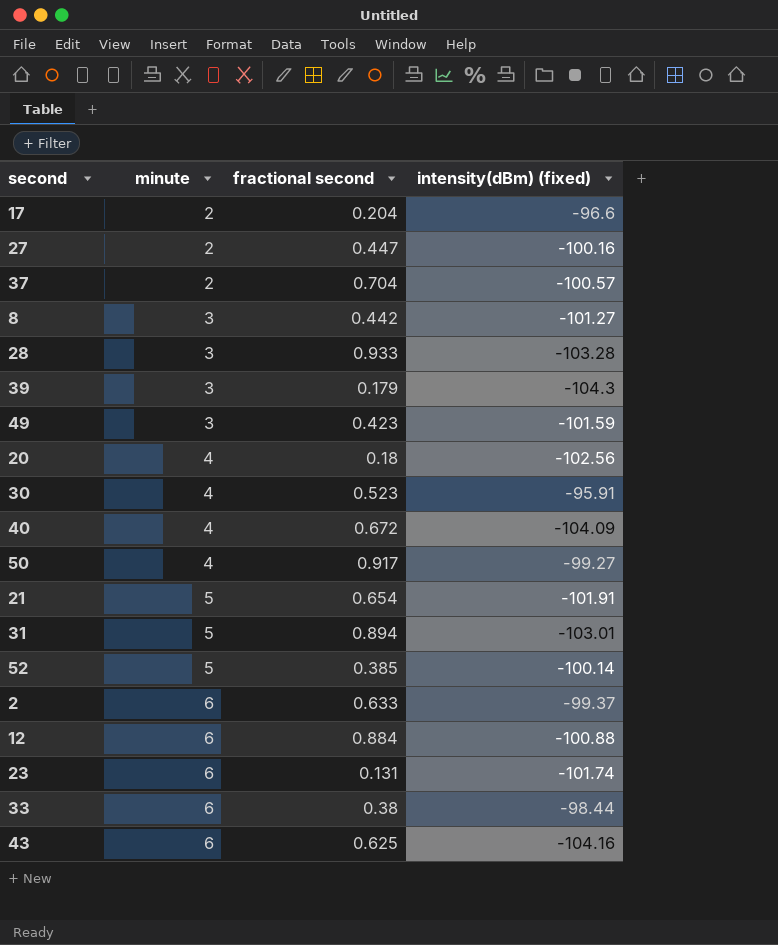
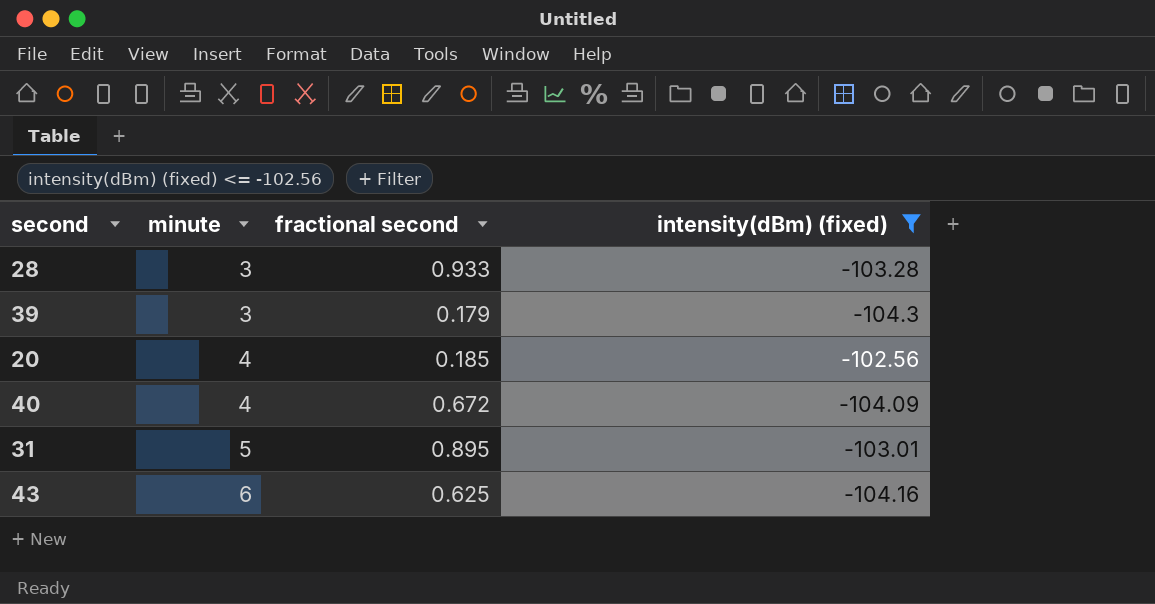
filter: none -> intensity(dBm) (fixed) <= -102.56
20 | fractional second: 0.18 -> 0.185
31 | fractional second: 0.894 -> 0.895

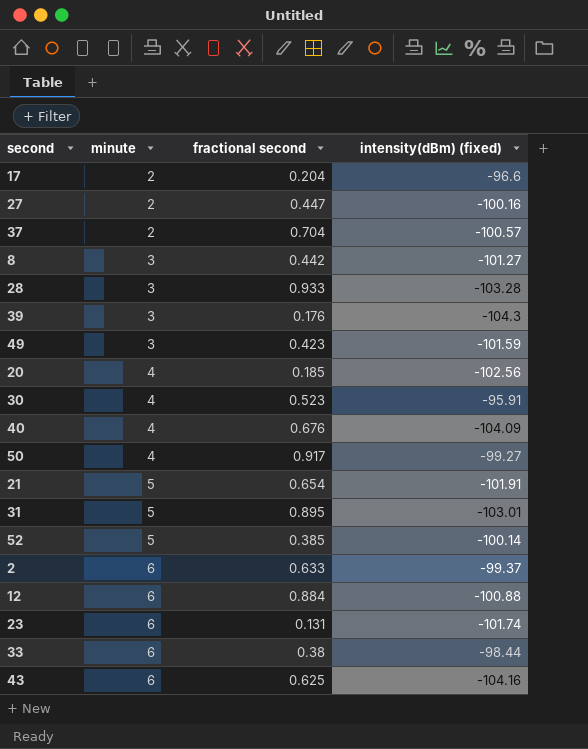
filter: intensity(dBm) (fixed) <= -102.56 -> none
39 | fractional second: 0.179 -> 0.176
40 | fractional second: 0.672 -> 0.676

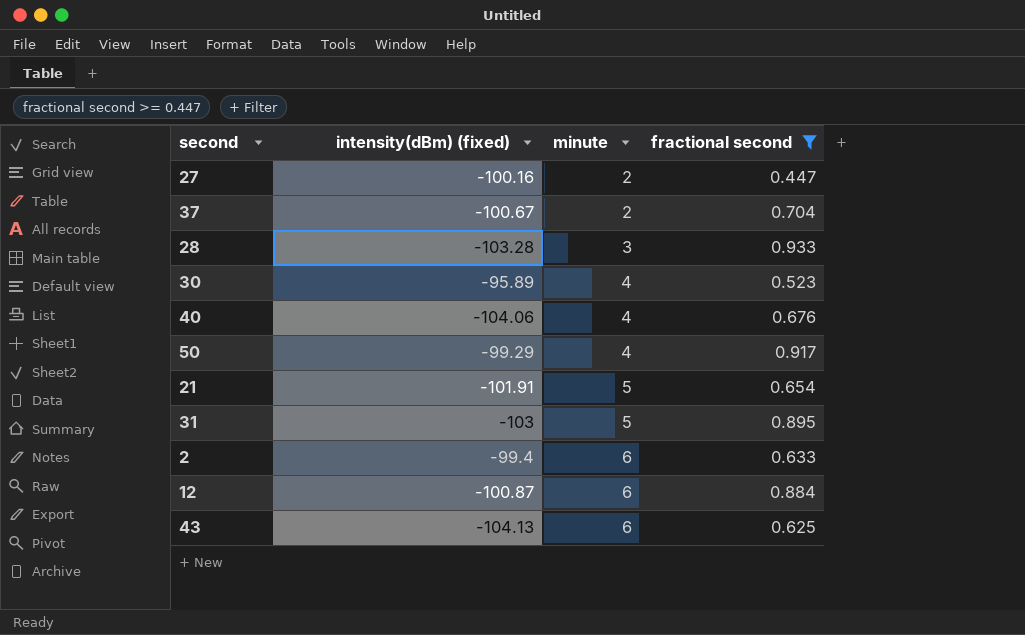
filter: none -> fractional second >= 0.447
column intensity(dBm) (fixed) | position: 4 -> 2
37 | intensity(dBm) (fixed): -100.57 -> -100.67
30 | intensity(dBm) (fixed): -95.91 -> -95.89
40 | intensity(dBm) (fixed): -104.09 -> -104.06
50 | intensity(dBm) (fixed): -99.27 -> -99.29
31 | intensity(dBm) (fixed): -103.01 -> -103
2 | intensity(dBm) (fixed): -99.37 -> -99.4
12 | intensity(dBm) (fixed): -100.88 -> -100.87
43 | intensity(dBm) (fixed): -104.16 -> -104.13

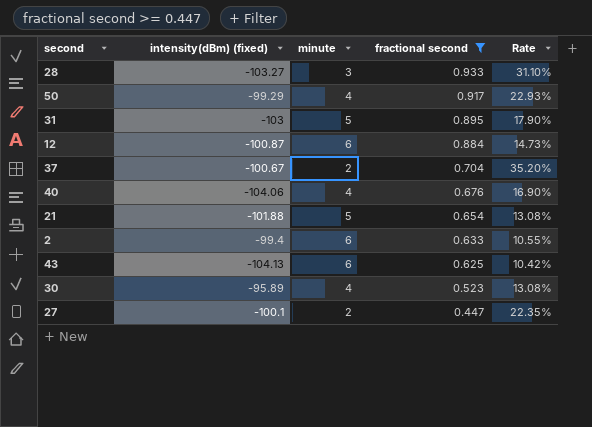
row order: minute ascending -> fractional second descending
column Rate | formula: none -> [fractional second] / [minute]
28 | intensity(dBm) (fixed): -103.28 -> -103.27
21 | intensity(dBm) (fixed): -101.91 -> -101.88
27 | intensity(dBm) (fixed): -100.16 -> -100.1

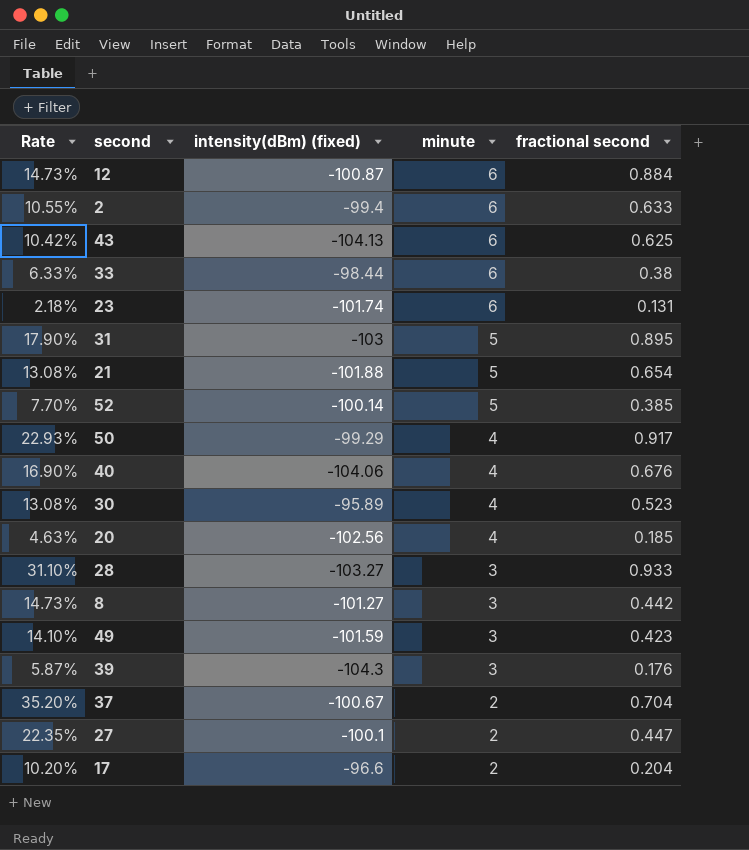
filter: fractional second >= 0.447 -> none
row order: fractional second descending -> minute descending
column Rate | position: 5 -> 1

